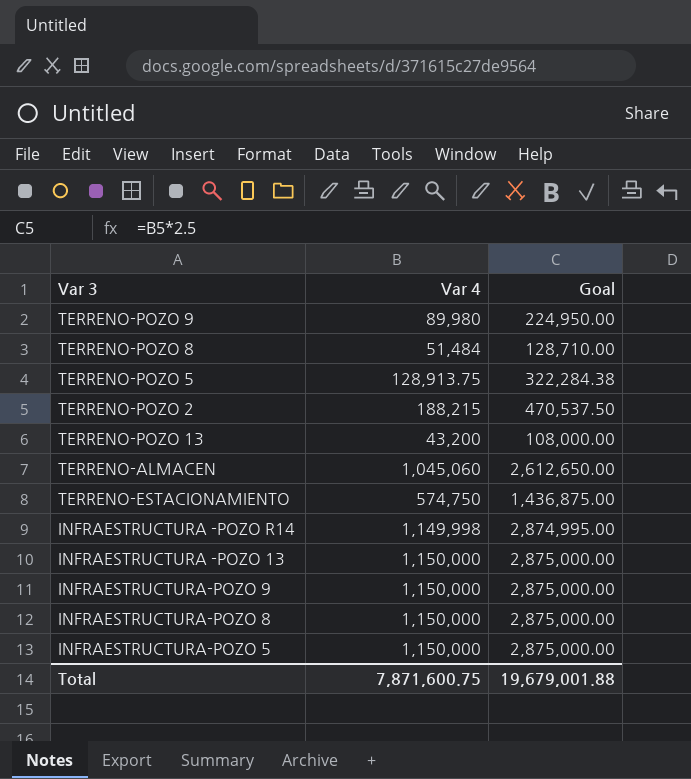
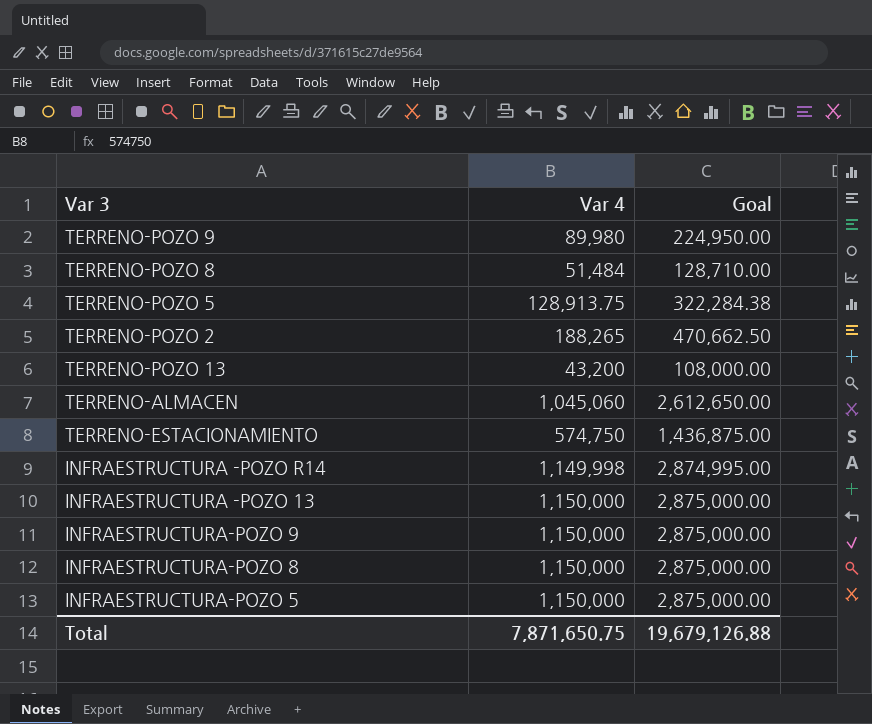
TERRENO-POZO 2 | Var 4: 188,215 -> 188,265
TERRENO-POZO 2 | Goal: 470,537.50 -> 470,662.50
Total | Var 4: 7,871,600.75 -> 7,871,650.75
Total | Goal: 19,679,001.88 -> 19,679,126.88

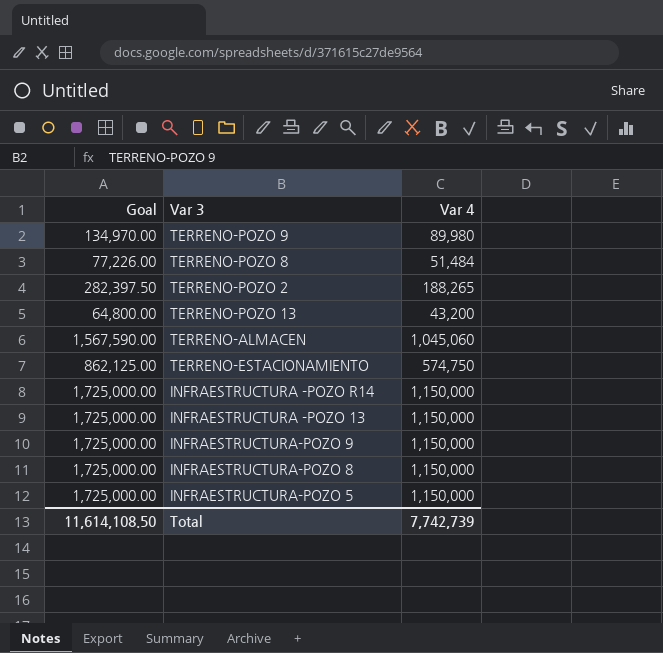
column Goal | formula: [Var 4] * 2.5 -> [Var 4] * 1.5
column Goal | position: 3 -> 1
row TERRENO-POZO 5: 128,913.75 | 322,284.38 -> none
INFRAESTRUCTURA -POZO R14 | Var 4: 1,149,998 -> 1,150,000
Total | Goal: 19,679,126.88 -> 11,614,108.50
Total | Var 4: 7,871,650.75 -> 7,742,739

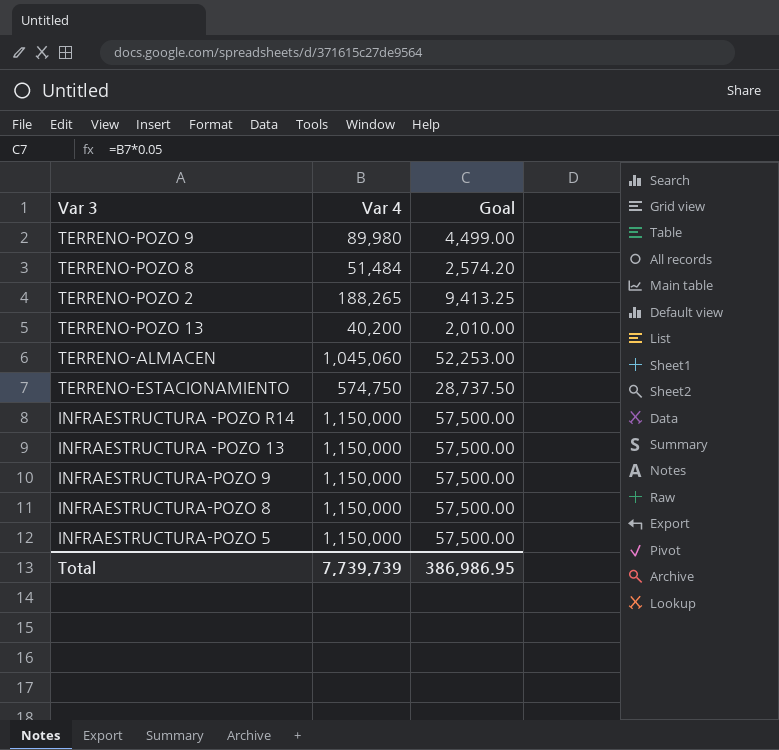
column Goal | formula: [Var 4] * 1.5 -> [Var 4] * 0.05
column Goal | position: 1 -> 3
TERRENO-POZO 13 | Var 4: 43,200 -> 40,200
Total | Var 4: 7,742,739 -> 7,739,739
Total | Goal: 11,614,108.50 -> 386,986.95

